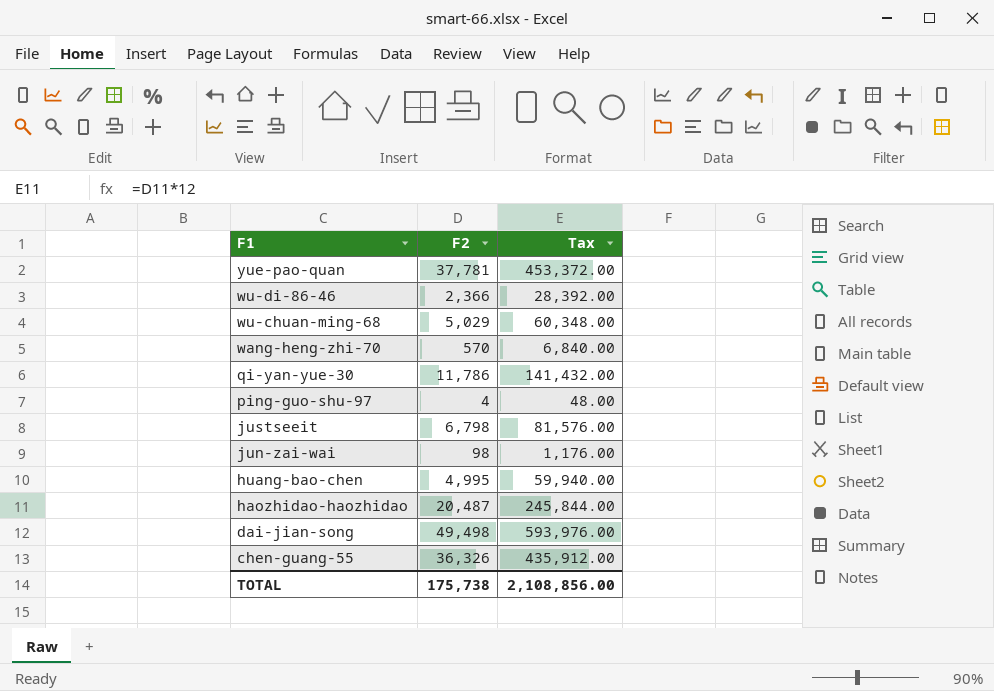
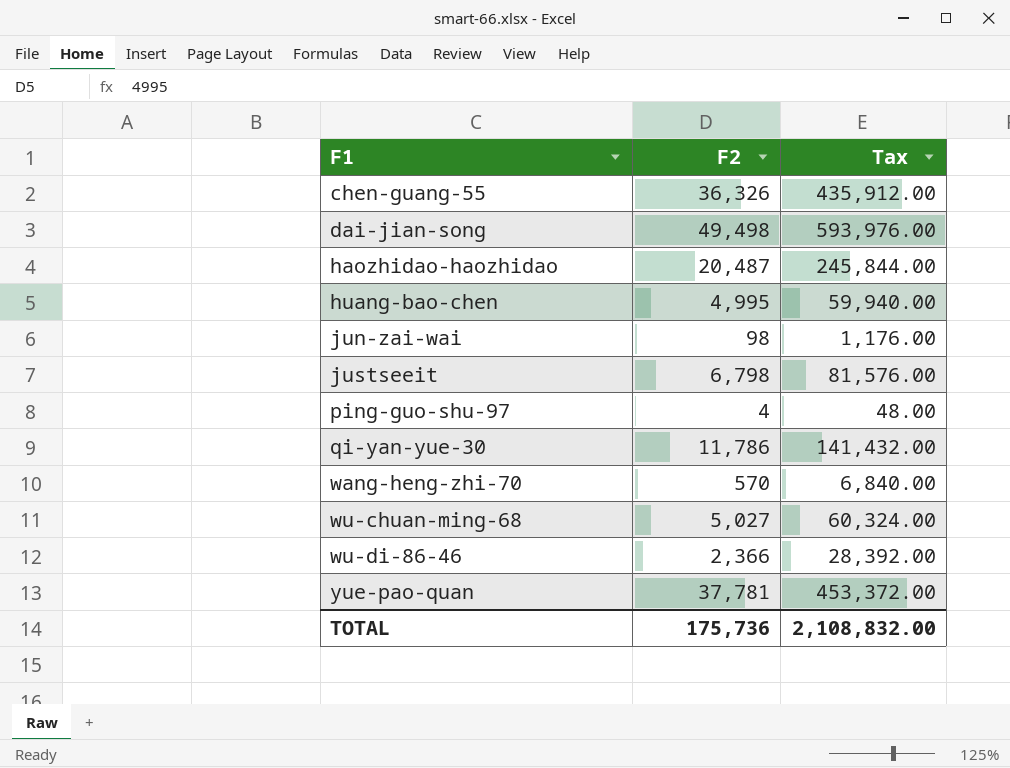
row order: F1 descending -> F1 ascending
wu-chuan-ming-68 | F2: 5,029 -> 5,027
wu-chuan-ming-68 | Tax: 60,348.00 -> 60,324.00
TOTAL | F2: 175,738 -> 175,736
TOTAL | Tax: 2,108,856.00 -> 2,108,832.00

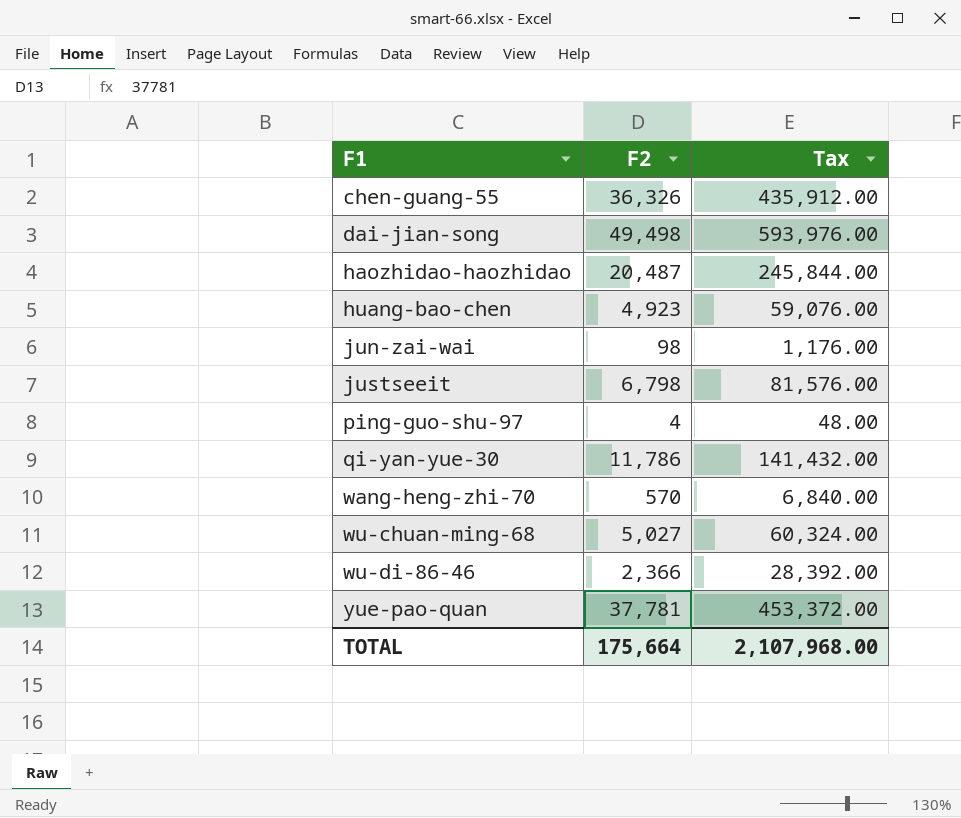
huang-bao-chen | F2: 4,995 -> 4,923
huang-bao-chen | Tax: 59,940.00 -> 59,076.00
TOTAL | F2: 175,736 -> 175,664
TOTAL | Tax: 2,108,832.00 -> 2,107,968.00

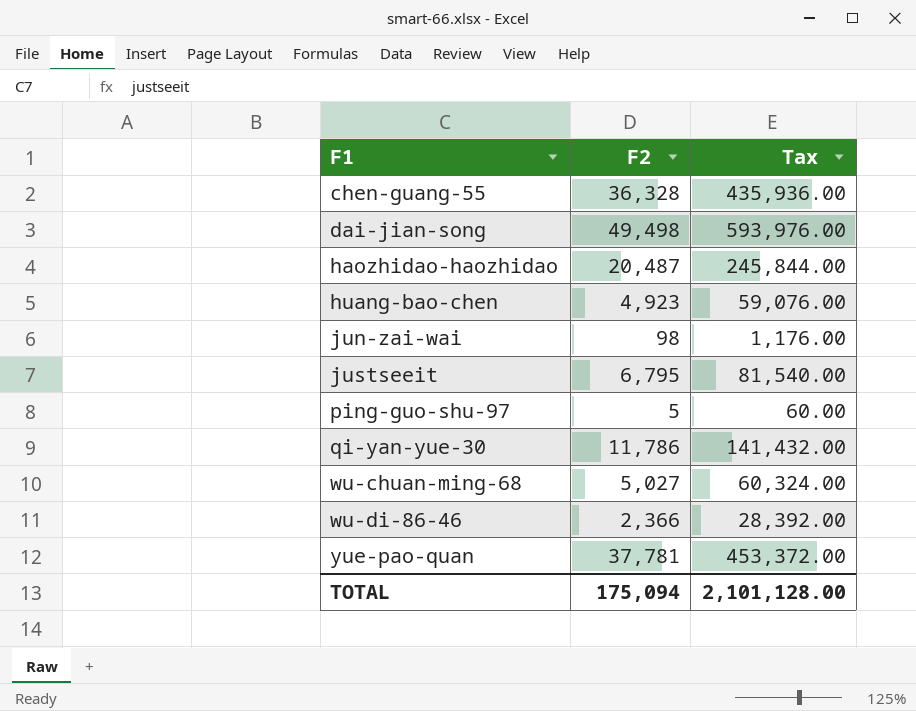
row wang-heng-zhi-70: 570 | 6,840.00 -> none
chen-guang-55 | F2: 36,326 -> 36,328
chen-guang-55 | Tax: 435,912.00 -> 435,936.00
justseeit | F2: 6,798 -> 6,795
justseeit | Tax: 81,576.00 -> 81,540.00
ping-guo-shu-97 | F2: 4 -> 5
ping-guo-shu-97 | Tax: 48.00 -> 60.00
TOTAL | F2: 175,664 -> 175,094
TOTAL | Tax: 2,107,968.00 -> 2,101,128.00

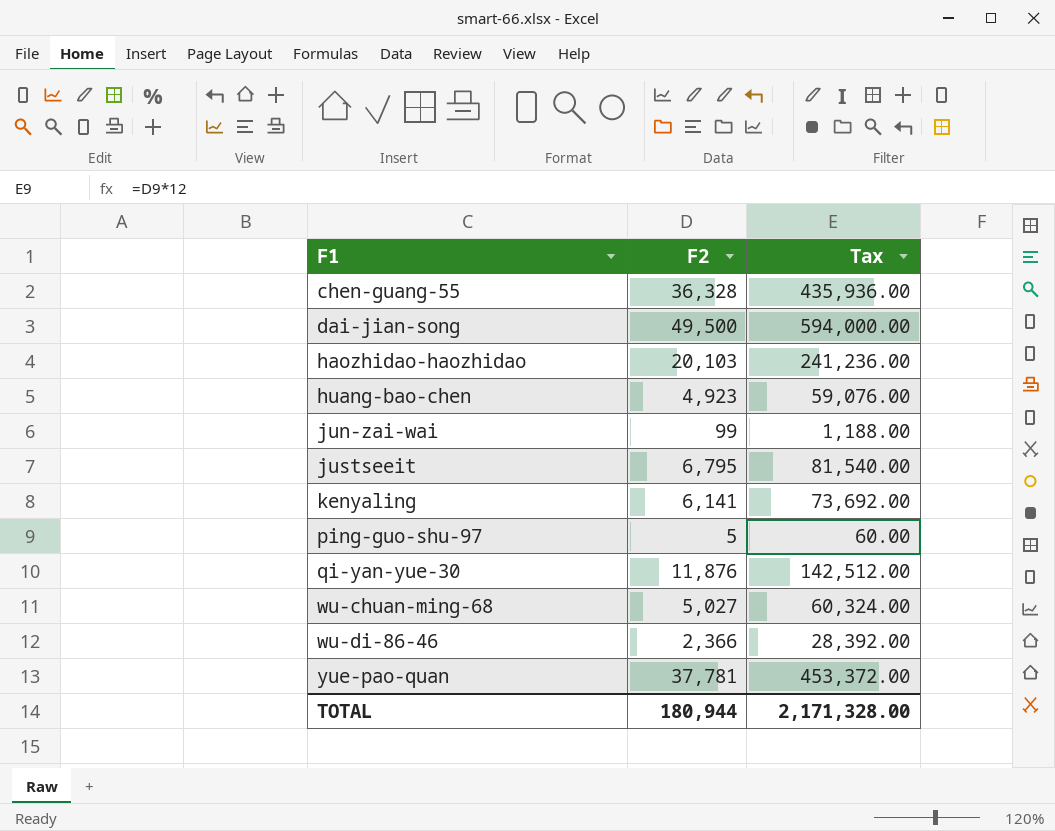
dai-jian-song | F2: 49,498 -> 49,500
dai-jian-song | Tax: 593,976.00 -> 594,000.00
haozhidao-haozhidao | F2: 20,487 -> 20,103
haozhidao-haozhidao | Tax: 245,844.00 -> 241,236.00
jun-zai-wai | F2: 98 -> 99
jun-zai-wai | Tax: 1,176.00 -> 1,188.00
row kenyaling: none -> 6,141 | 73,692.00
qi-yan-yue-30 | F2: 11,786 -> 11,876
qi-yan-yue-30 | Tax: 141,432.00 -> 142,512.00
TOTAL | F2: 175,094 -> 180,944
TOTAL | Tax: 2,101,128.00 -> 2,171,328.00

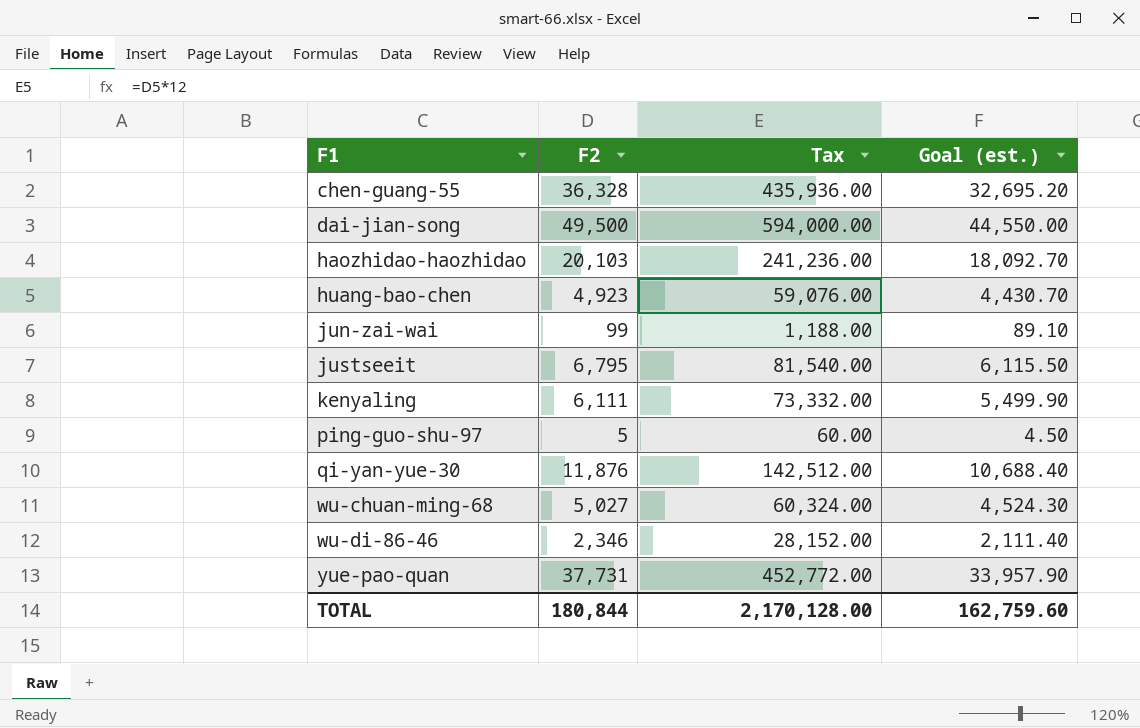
column Goal (est.) | formula: none -> [F2] * 0.9
kenyaling | F2: 6,141 -> 6,111
kenyaling | Tax: 73,692.00 -> 73,332.00
wu-di-86-46 | F2: 2,366 -> 2,346
wu-di-86-46 | Tax: 28,392.00 -> 28,152.00
yue-pao-quan | F2: 37,781 -> 37,731
yue-pao-quan | Tax: 453,372.00 -> 452,772.00
TOTAL | F2: 180,944 -> 180,844
TOTAL | Tax: 2,171,328.00 -> 2,170,128.00

